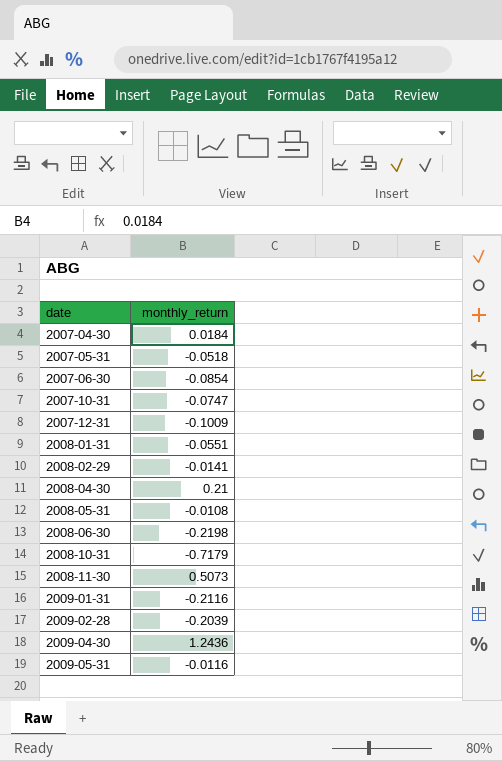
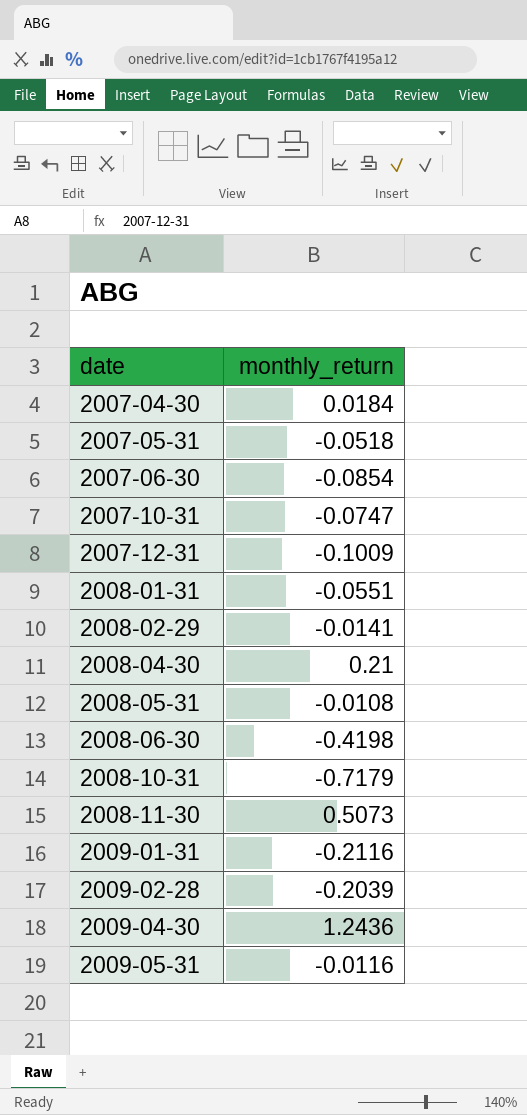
2008-06-30 | monthly_return: -0.2198 -> -0.4198

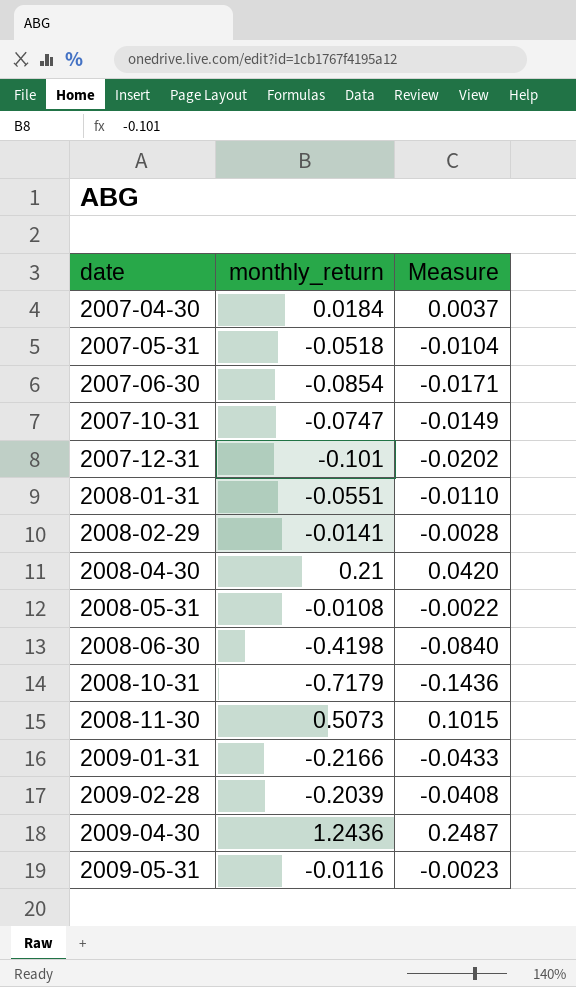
column Measure | formula: none -> [monthly_return] * 0.2
2007-12-31 | monthly_return: -0.1009 -> -0.101
2009-01-31 | monthly_return: -0.2116 -> -0.2166

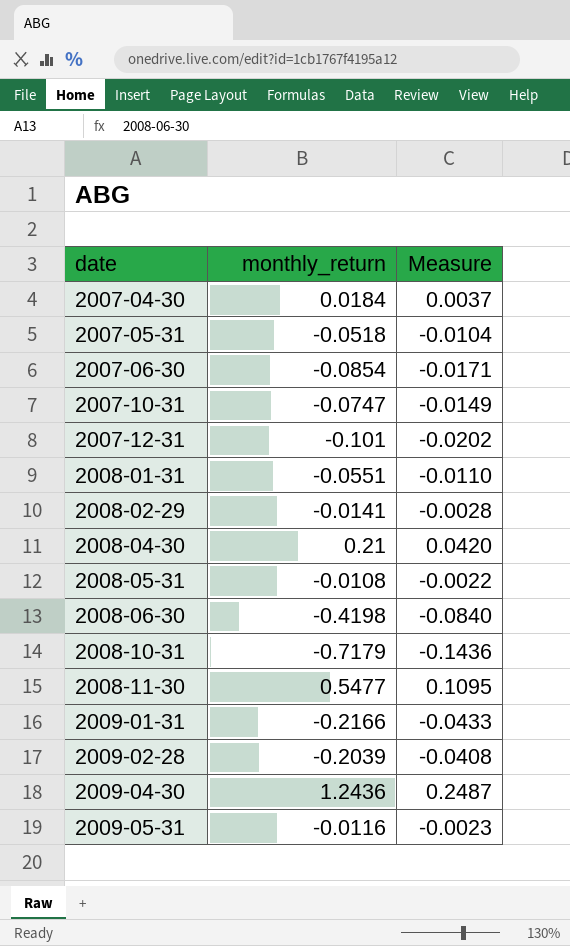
2008-11-30 | monthly_return: 0.5073 -> 0.5477
2008-11-30 | Measure: 0.1015 -> 0.1095

